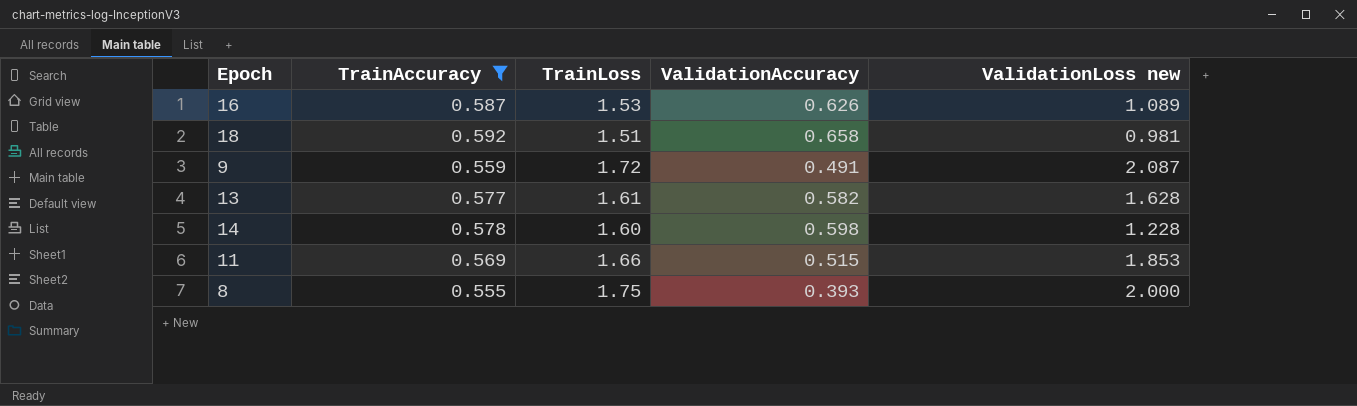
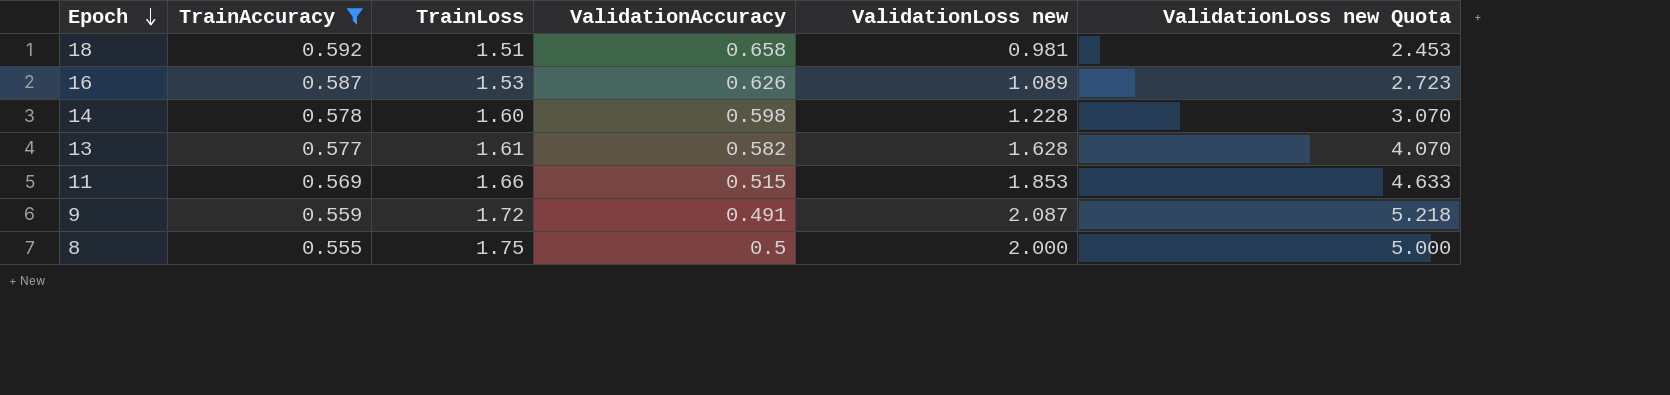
row order: none -> Epoch descending
column ValidationLoss new Quota | formula: none -> [ValidationLoss new] * 2.5
8 | ValidationAccuracy: 0.393 -> 0.5

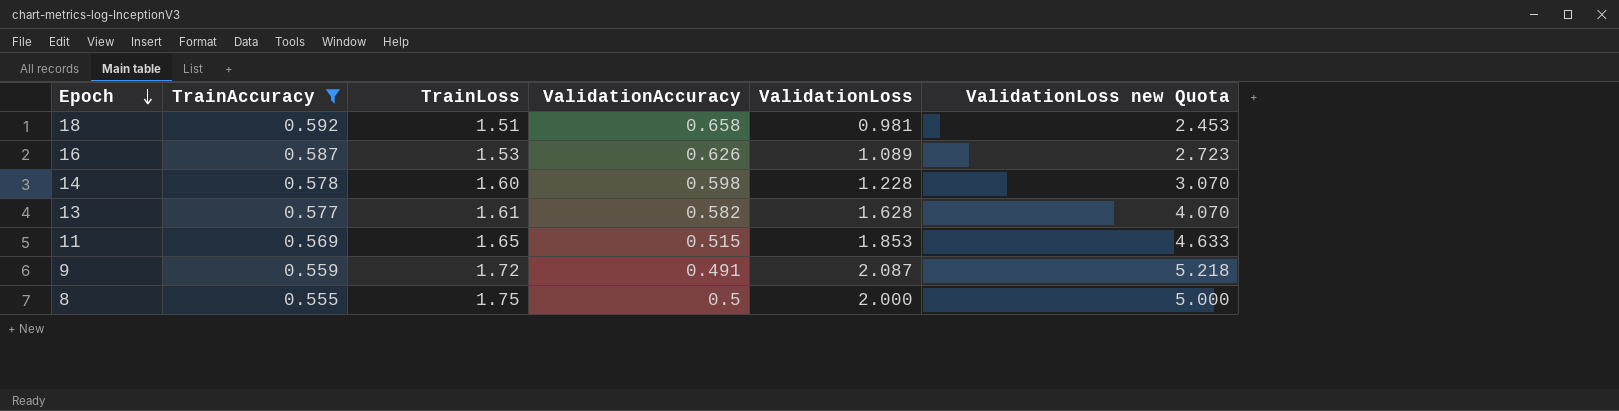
column name: ValidationLoss new -> ValidationLoss
11 | TrainLoss: 1.66 -> 1.65

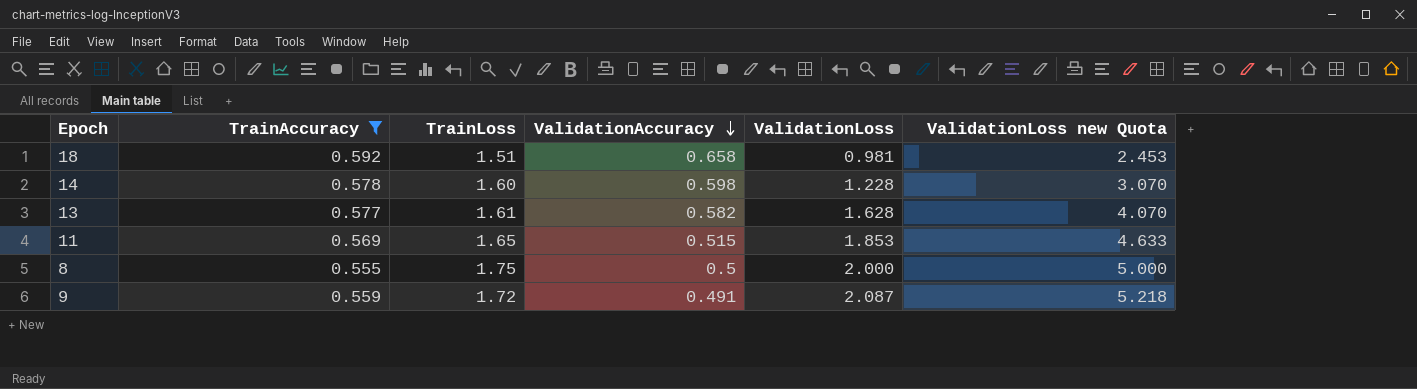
row order: Epoch descending -> ValidationAccuracy descending
row 16: 0.587 | 1.53 | 0.626 | 1.089 | 2.723 -> none

